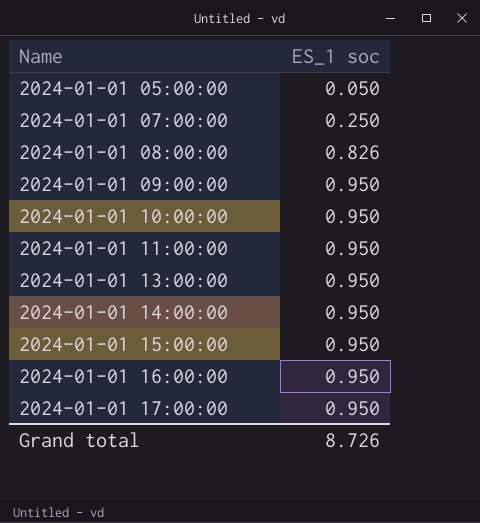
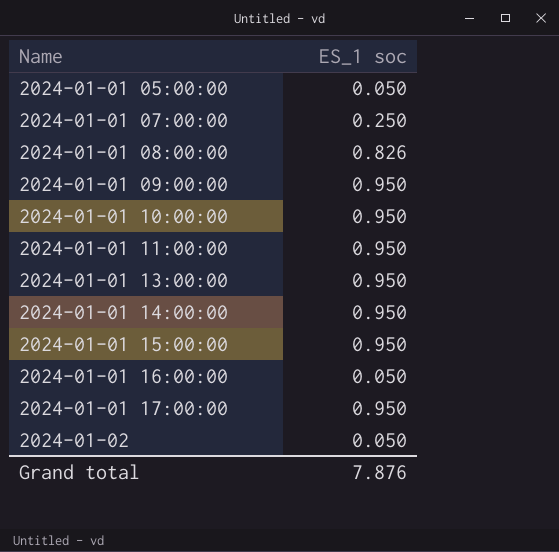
2024-01-01 16:00:00 | ES_1 soc: 0.950 -> 0.050
row 2024-01-02: none -> 0.050
Grand total | ES_1 soc: 8.726 -> 7.876

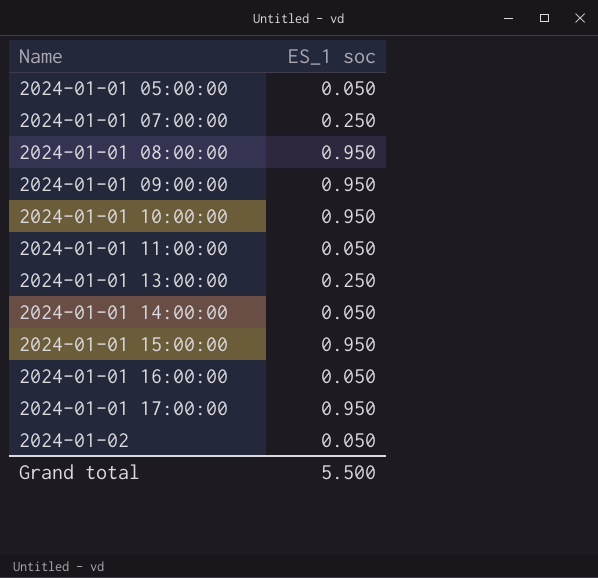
2024-01-01 08:00:00 | ES_1 soc: 0.826 -> 0.950
2024-01-01 11:00:00 | ES_1 soc: 0.950 -> 0.050
2024-01-01 13:00:00 | ES_1 soc: 0.950 -> 0.250
2024-01-01 14:00:00 | ES_1 soc: 0.950 -> 0.050
Grand total | ES_1 soc: 7.876 -> 5.500

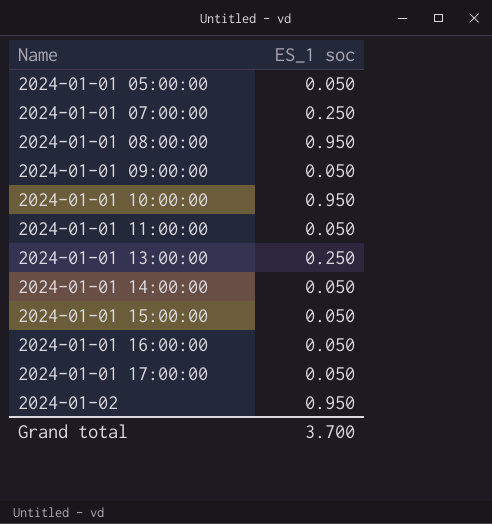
2024-01-01 09:00:00 | ES_1 soc: 0.950 -> 0.050
2024-01-01 15:00:00 | ES_1 soc: 0.950 -> 0.050
2024-01-01 17:00:00 | ES_1 soc: 0.950 -> 0.050
2024-01-02 | ES_1 soc: 0.050 -> 0.950
Grand total | ES_1 soc: 5.500 -> 3.700

